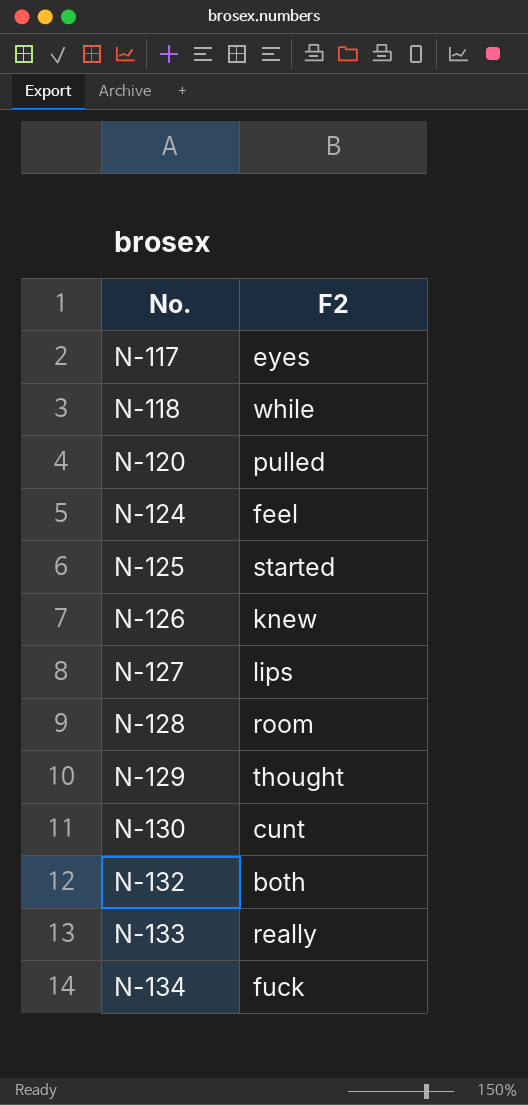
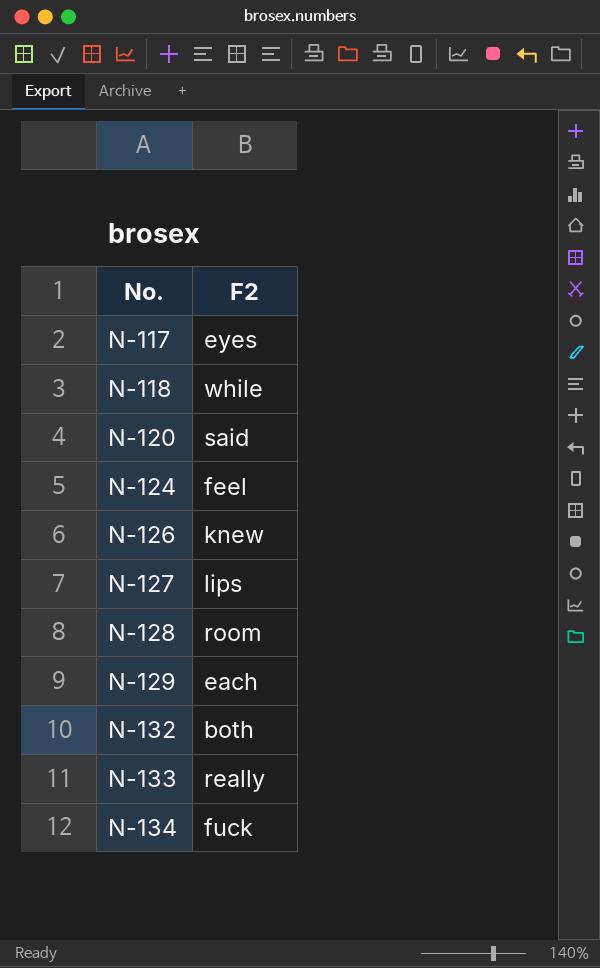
row N-125: started -> none
row N-130: cunt -> none
N-120 | F2: pulled -> said
N-129 | F2: thought -> each

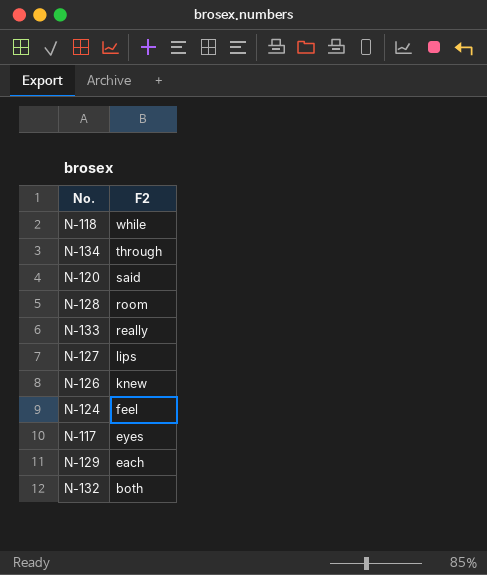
row order: No. ascending -> F2 descending
N-134 | F2: fuck -> through

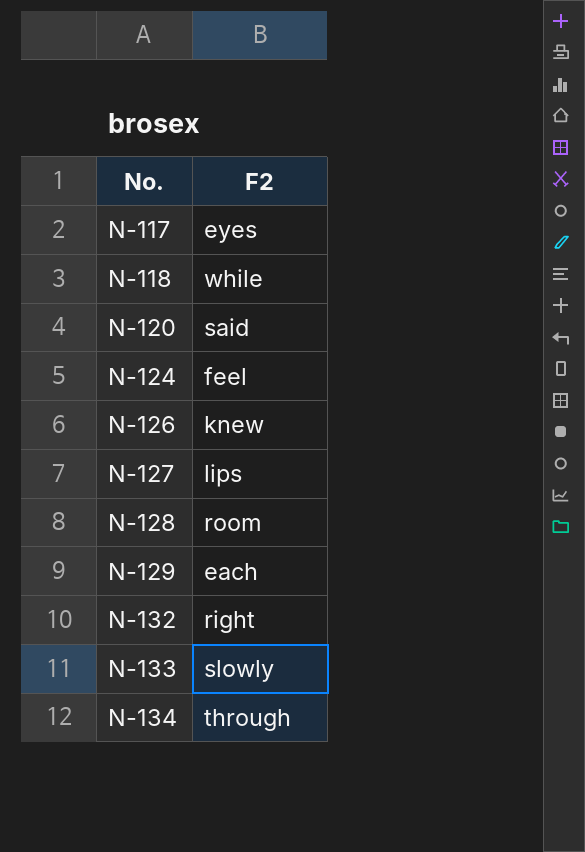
row order: F2 descending -> No. ascending
N-132 | F2: both -> right
N-133 | F2: really -> slowly

